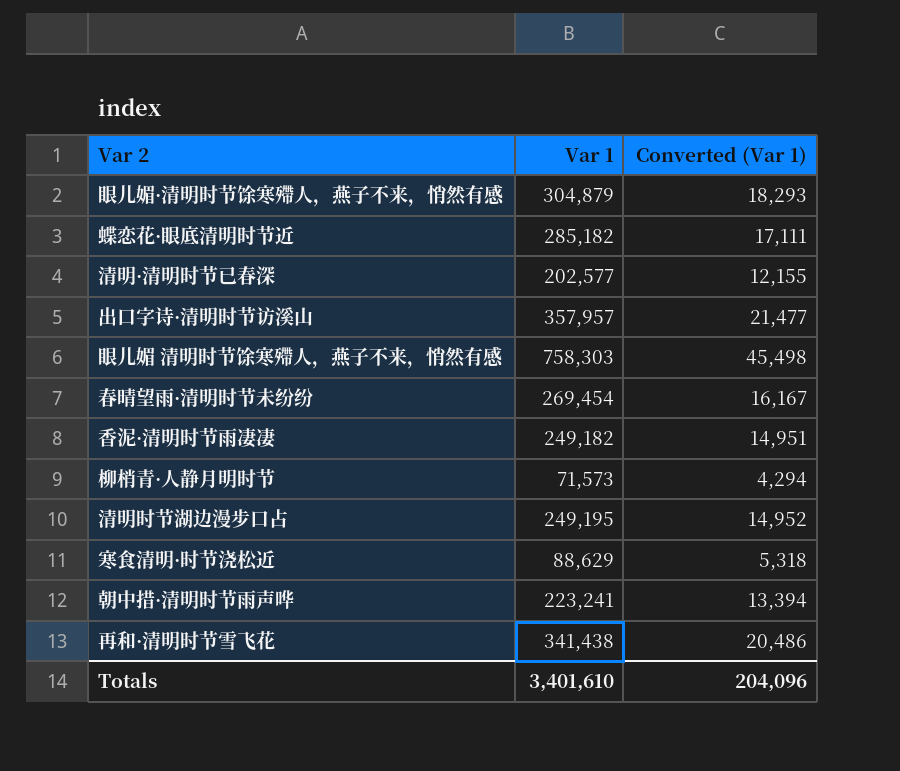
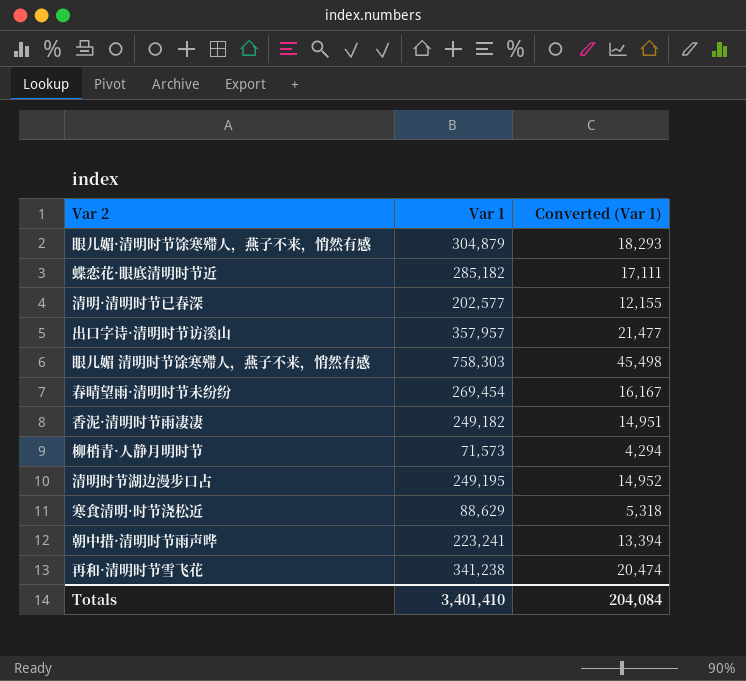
再和·清明时节雪飞花 | Var 1: 341,438 -> 341,238
再和·清明时节雪飞花 | Converted (Var 1): 20,486 -> 20,474
Totals | Var 1: 3,401,610 -> 3,401,410
Totals | Converted (Var 1): 204,096 -> 204,084

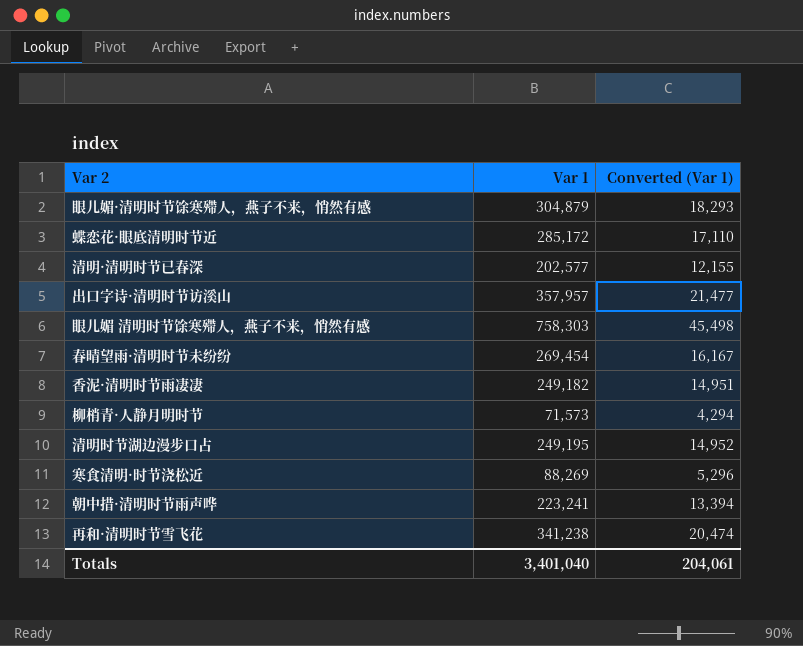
蝶恋花·眼底清明时节近 | Var 1: 285,182 -> 285,172
蝶恋花·眼底清明时节近 | Converted (Var 1): 17,111 -> 17,110
寒食清明·时节浇松近 | Var 1: 88,629 -> 88,269
寒食清明·时节浇松近 | Converted (Var 1): 5,318 -> 5,296
Totals | Var 1: 3,401,410 -> 3,401,040
Totals | Converted (Var 1): 204,084 -> 204,061

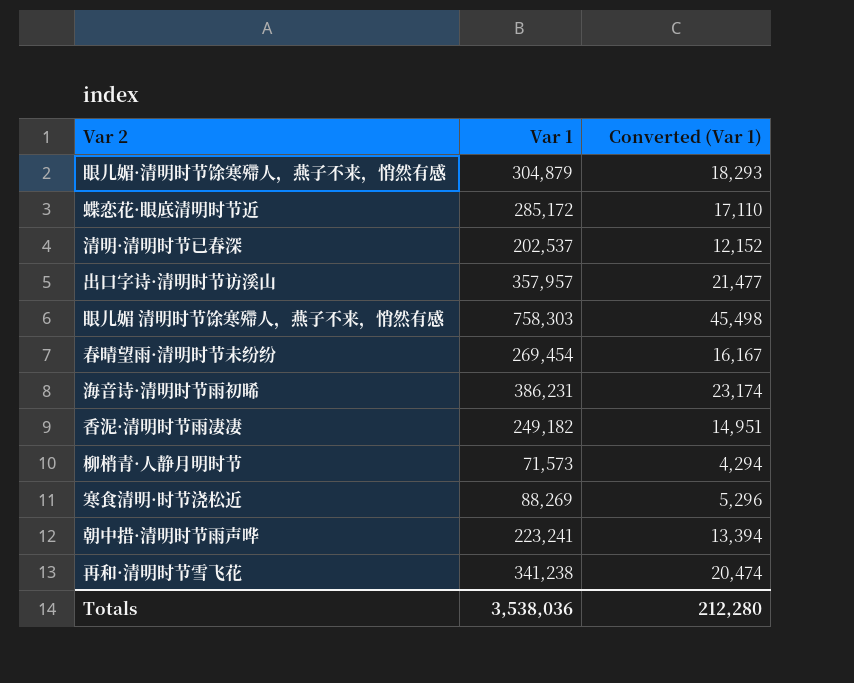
row 清明时节湖边漫步口占: 249,195 | 14,952 -> none
清明·清明时节已春深 | Var 1: 202,577 -> 202,537
清明·清明时节已春深 | Converted (Var 1): 12,155 -> 12,152
row 海音诗·清明时节雨初晞: none -> 386,231 | 23,174
Totals | Var 1: 3,401,040 -> 3,538,036
Totals | Converted (Var 1): 204,061 -> 212,280

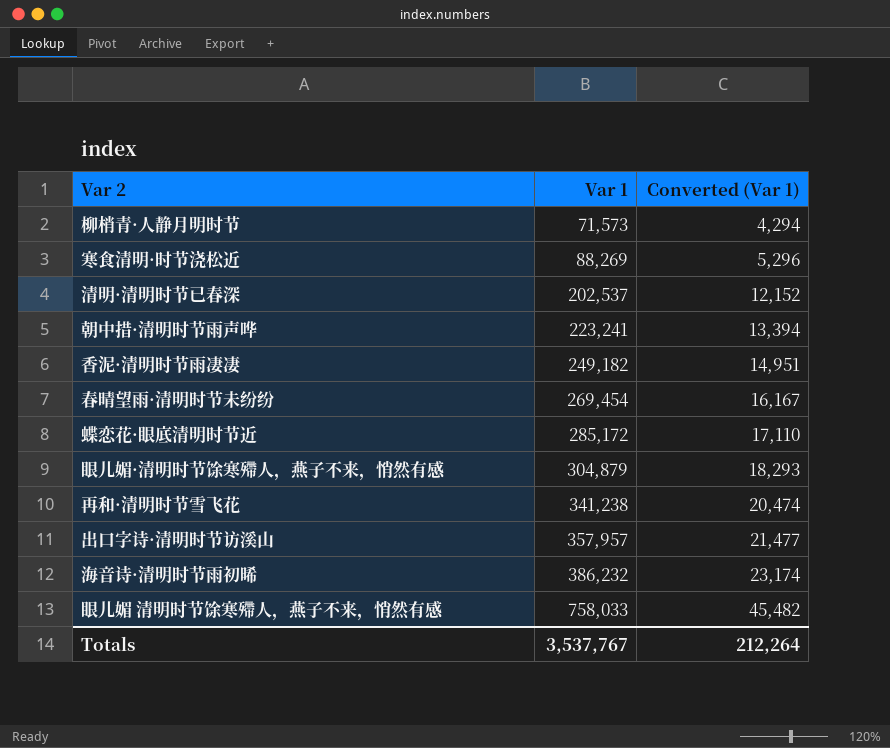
row order: none -> Var 1 ascending
海音诗·清明时节雨初晞 | Var 1: 386,231 -> 386,232
眼儿媚 清明时节馀寒殢人，燕子不来，悄然有感 | Var 1: 758,303 -> 758,033
眼儿媚 清明时节馀寒殢人，燕子不来，悄然有感 | Converted (Var 1): 45,498 -> 45,482
Totals | Var 1: 3,538,036 -> 3,537,767
Totals | Converted (Var 1): 212,280 -> 212,264

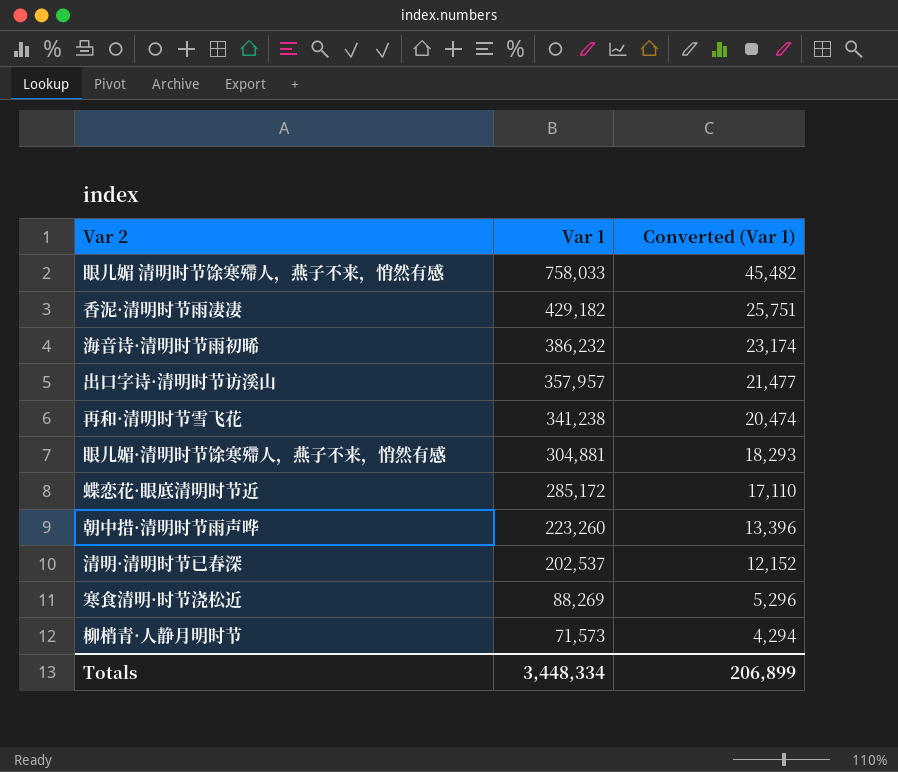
row order: Var 1 ascending -> Var 1 descending
row 春晴望雨·清明时节未纷纷: 269,454 | 16,167 -> none
香泥·清明时节雨凄凄 | Var 1: 249,182 -> 429,182
香泥·清明时节雨凄凄 | Converted (Var 1): 14,951 -> 25,751
眼儿媚·清明时节馀寒殢人，燕子不来，悄然有感 | Var 1: 304,879 -> 304,881
朝中措·清明时节雨声哗 | Var 1: 223,241 -> 223,260
朝中措·清明时节雨声哗 | Converted (Var 1): 13,394 -> 13,396
Totals | Var 1: 3,537,767 -> 3,448,334
Totals | Converted (Var 1): 212,264 -> 206,899

